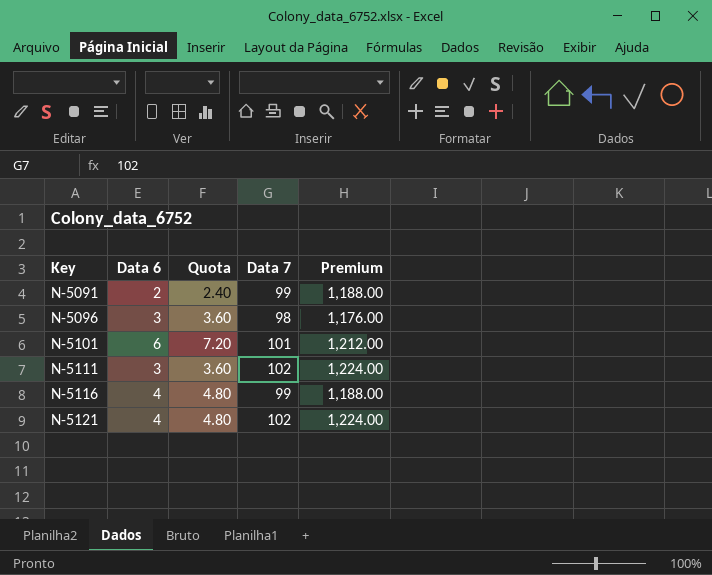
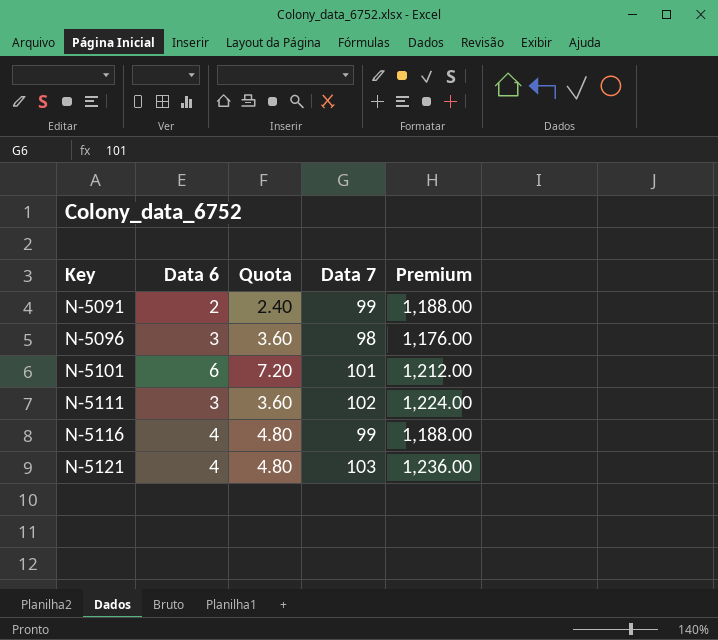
N-5121 | Data 7: 102 -> 103
N-5121 | Premium: 1,224.00 -> 1,236.00

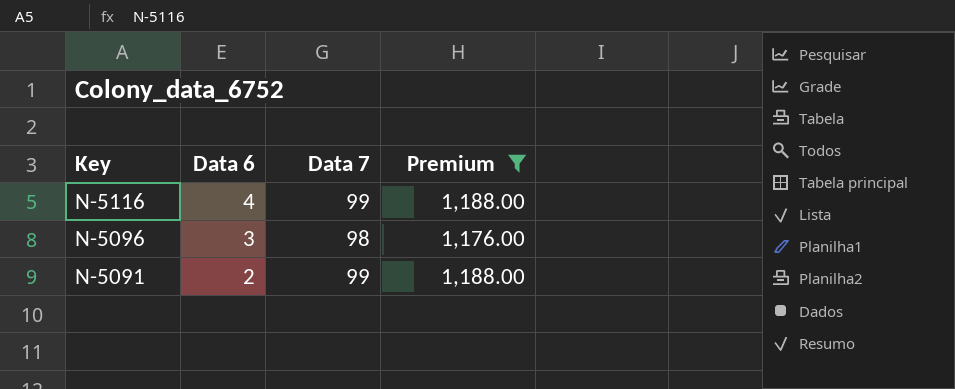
filter: none -> Premium <= 1,188.00
row order: Key ascending -> Key descending
column Quota | formula: [Data 6] * 1.2 -> none

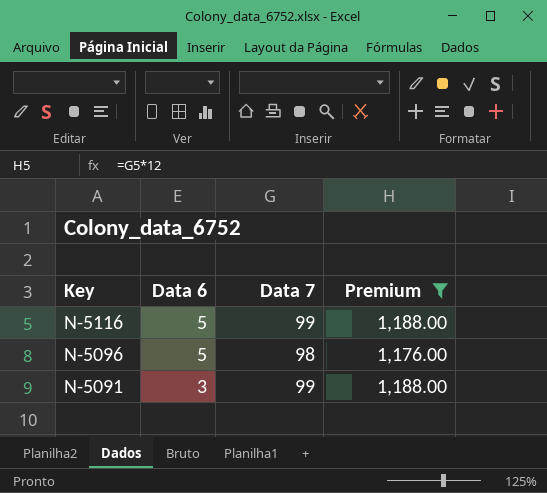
N-5116 | Data 6: 4 -> 5
N-5096 | Data 6: 3 -> 5
N-5091 | Data 6: 2 -> 3

